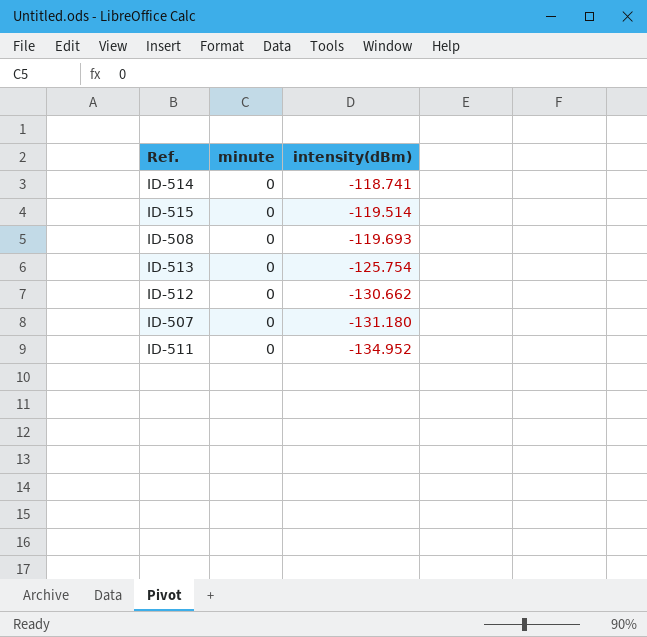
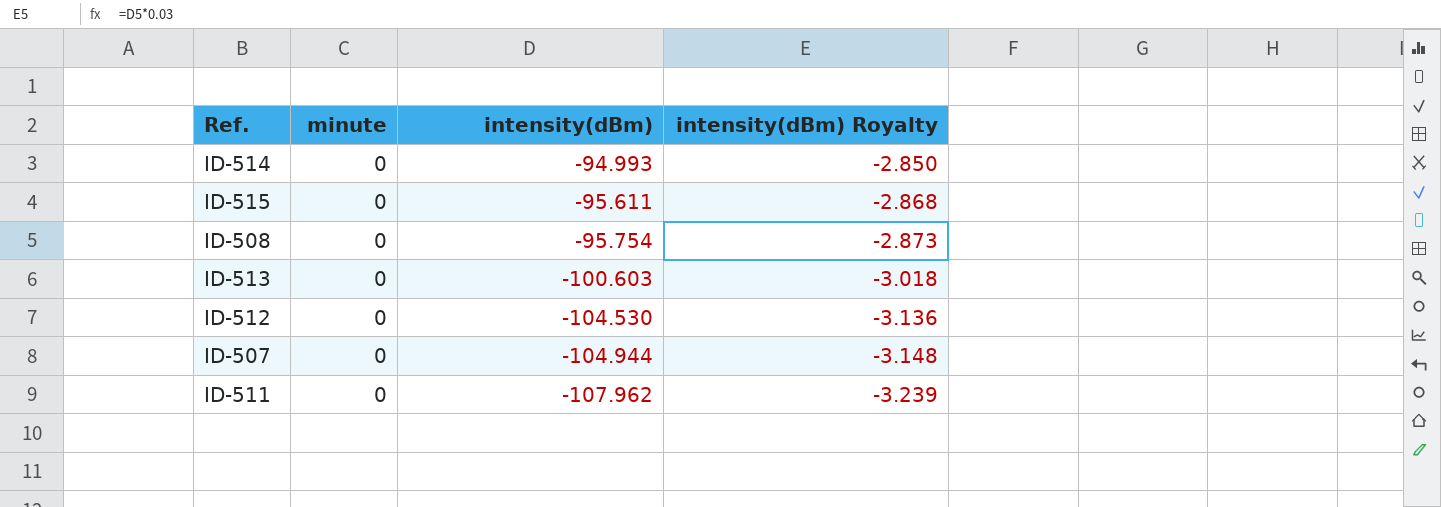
column intensity(dBm) Royalty | formula: none -> [intensity(dBm)] * 0.03
ID-514 | intensity(dBm): -118.741 -> -94.993
ID-515 | intensity(dBm): -119.514 -> -95.611
ID-508 | intensity(dBm): -119.693 -> -95.754
ID-513 | intensity(dBm): -125.754 -> -100.603
ID-512 | intensity(dBm): -130.662 -> -104.530
ID-507 | intensity(dBm): -131.180 -> -104.944
ID-511 | intensity(dBm): -134.952 -> -107.962

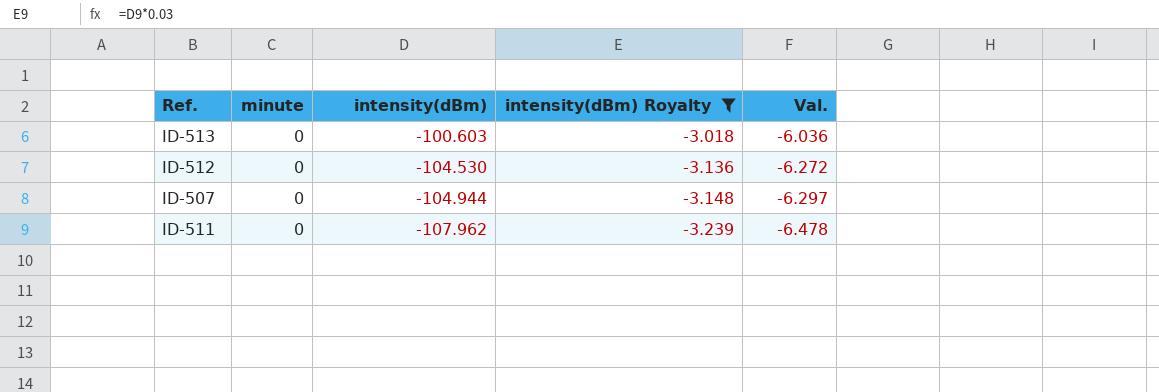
filter: none -> intensity(dBm) Royalty <= -3.018
column Val. | formula: none -> [intensity(dBm)] * 0.06

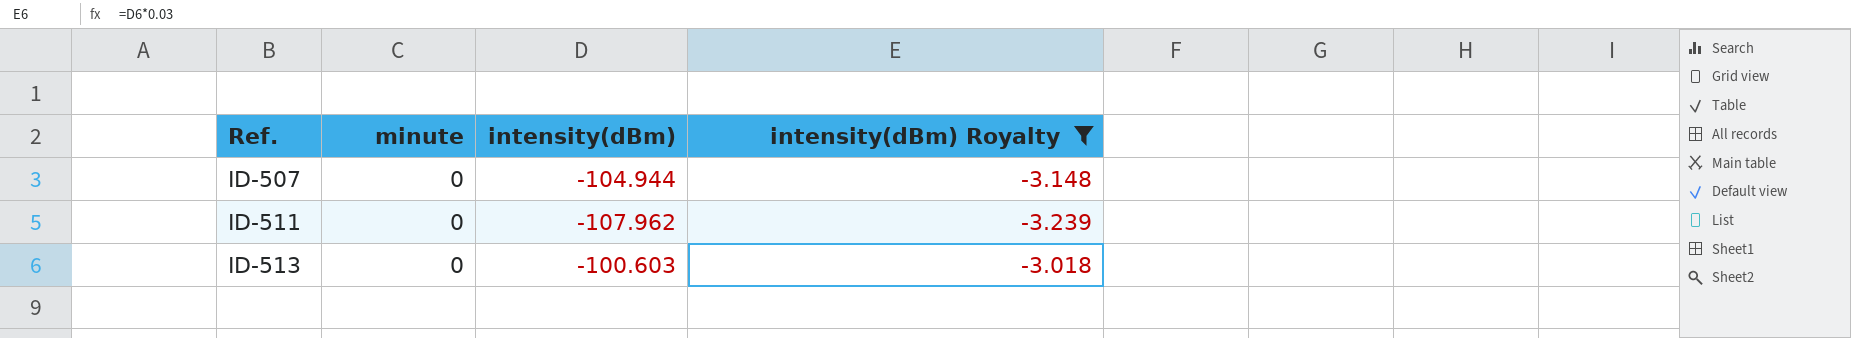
row order: intensity(dBm) descending -> Ref. ascending
column Val. | formula: [intensity(dBm)] * 0.06 -> none
row ID-512: 0 | -104.530 | -3.136 | -6.272 -> none

